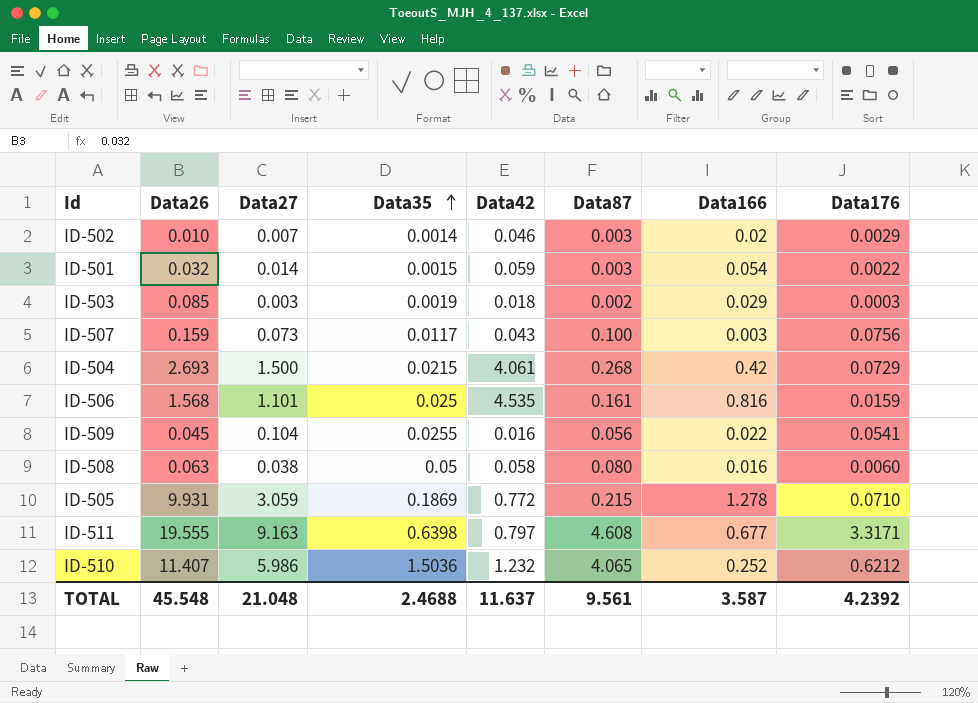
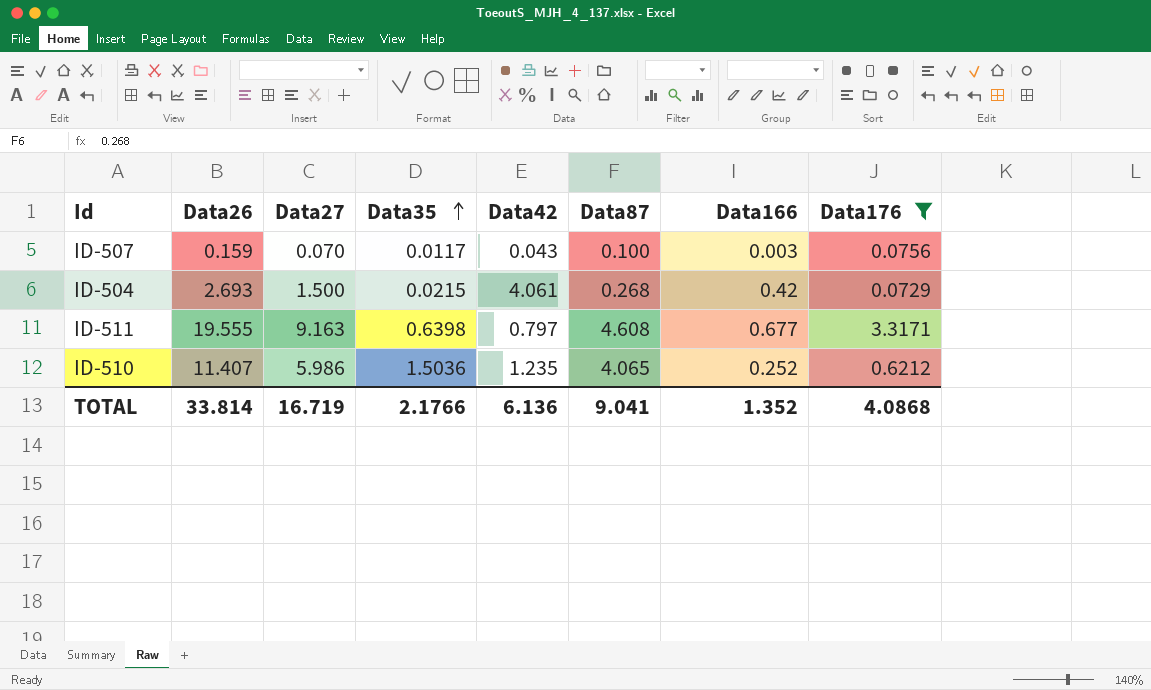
filter: none -> Data176 >= 0.0729
ID-507 | Data27: 0.073 -> 0.070
ID-510 | Data42: 1.232 -> 1.235
TOTAL | Data26: 45.548 -> 33.814
TOTAL | Data27: 21.048 -> 16.719
TOTAL | Data35: 2.4688 -> 2.1766
TOTAL | Data42: 11.637 -> 6.136
TOTAL | Data87: 9.561 -> 9.041
TOTAL | Data166: 3.587 -> 1.352
TOTAL | Data176: 4.2392 -> 4.0868

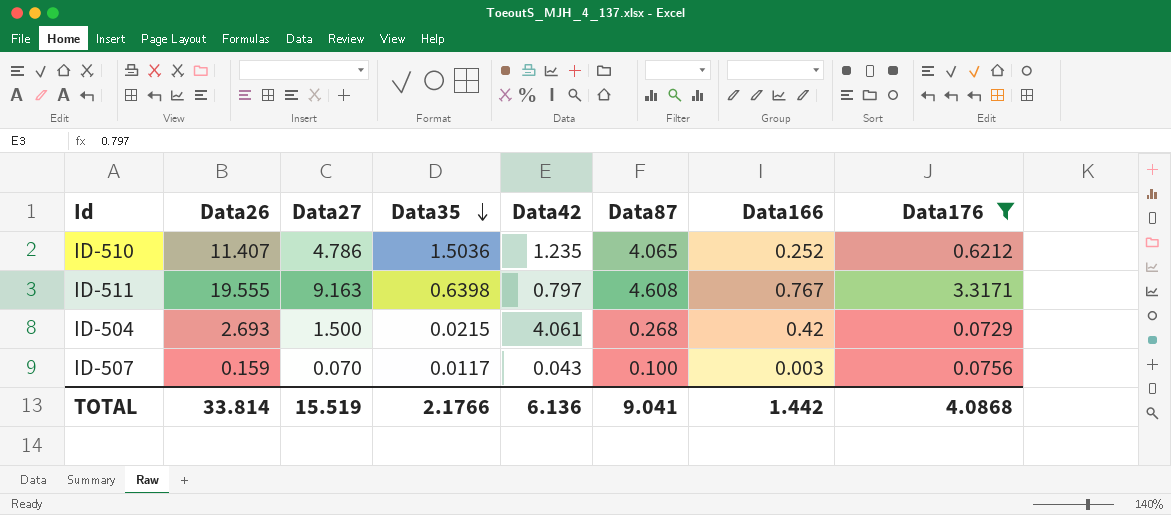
row order: Data35 ascending -> Data35 descending
ID-510 | Data27: 5.986 -> 4.786
ID-511 | Data166: 0.677 -> 0.767
TOTAL | Data27: 16.719 -> 15.519
TOTAL | Data166: 1.352 -> 1.442

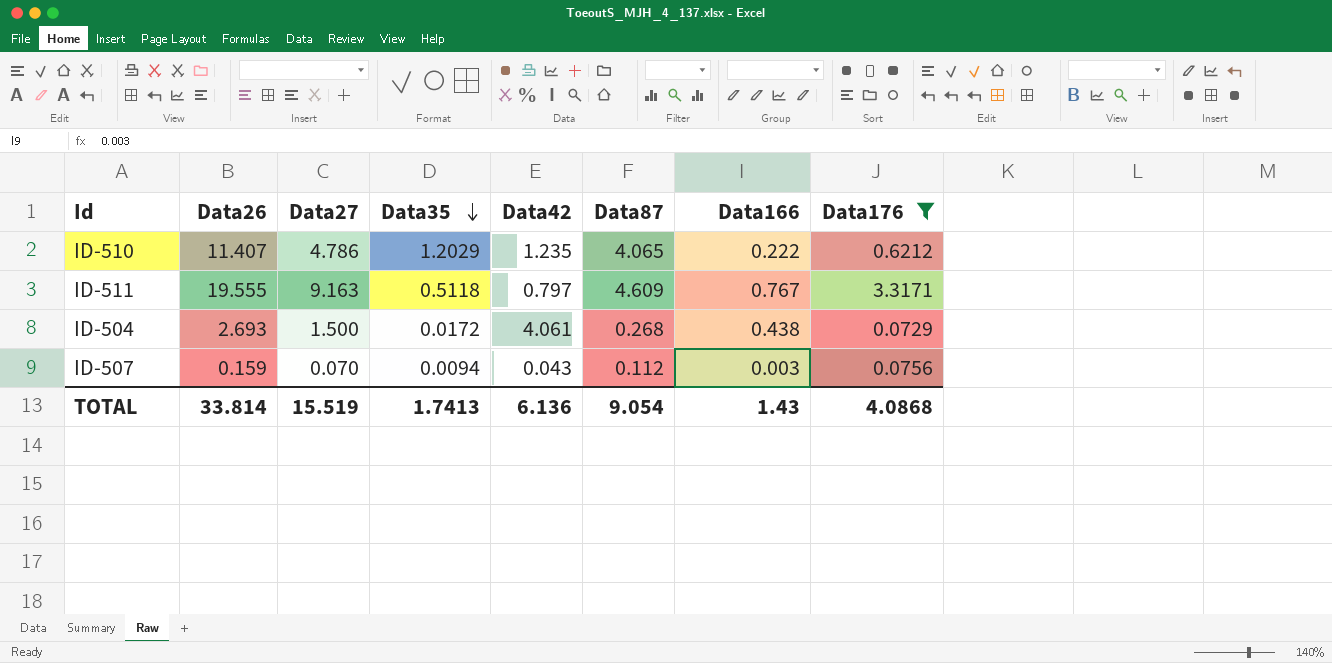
ID-510 | Data35: 1.5036 -> 1.2029
ID-510 | Data166: 0.252 -> 0.222
ID-511 | Data35: 0.6398 -> 0.5118
ID-511 | Data87: 4.608 -> 4.609
ID-504 | Data35: 0.0215 -> 0.0172
ID-504 | Data166: 0.42 -> 0.438
ID-507 | Data35: 0.0117 -> 0.0094
ID-507 | Data87: 0.100 -> 0.112
TOTAL | Data35: 2.1766 -> 1.7413
TOTAL | Data87: 9.041 -> 9.054
TOTAL | Data166: 1.442 -> 1.43

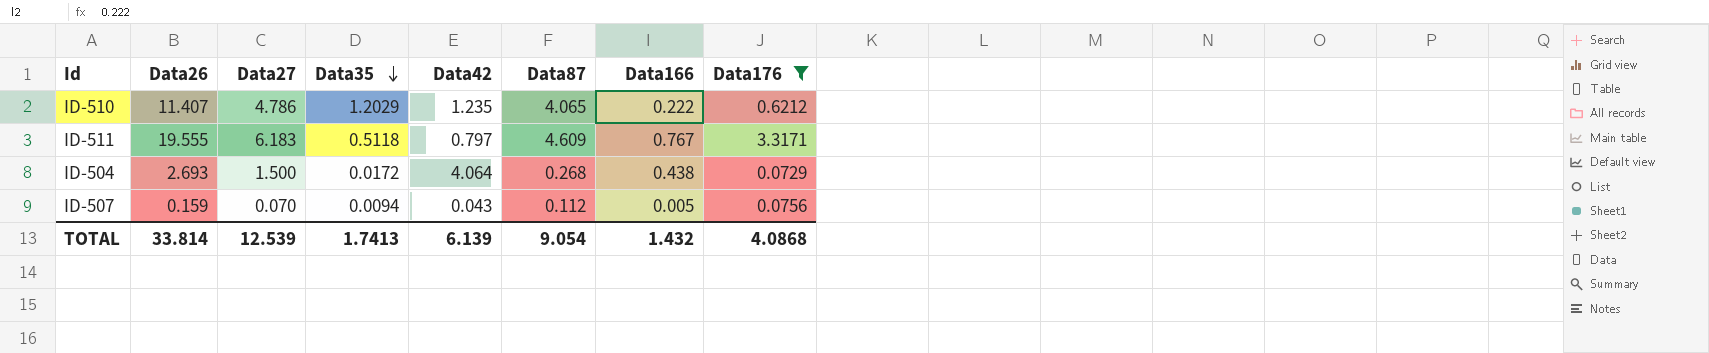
ID-511 | Data27: 9.163 -> 6.183
ID-504 | Data42: 4.061 -> 4.064
ID-507 | Data166: 0.003 -> 0.005
TOTAL | Data27: 15.519 -> 12.539
TOTAL | Data42: 6.136 -> 6.139
TOTAL | Data166: 1.43 -> 1.432

